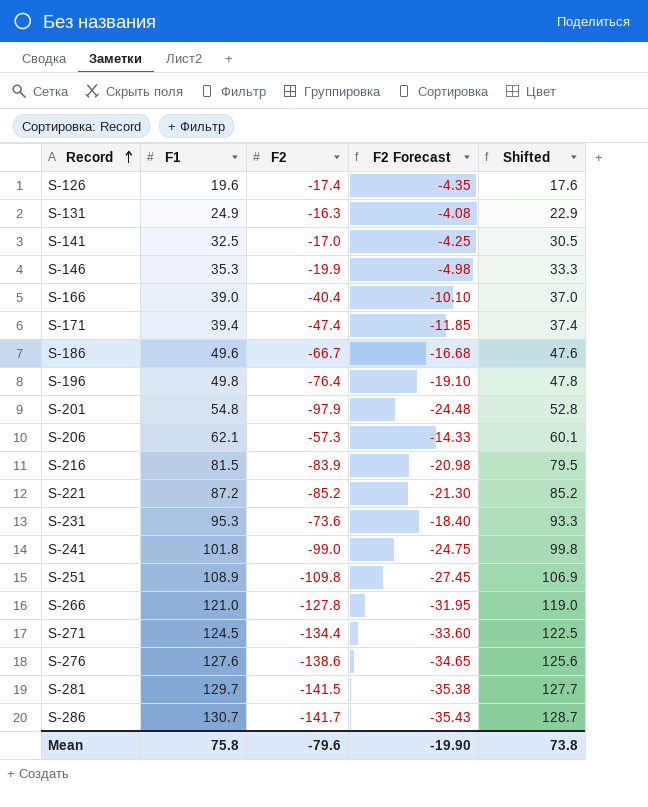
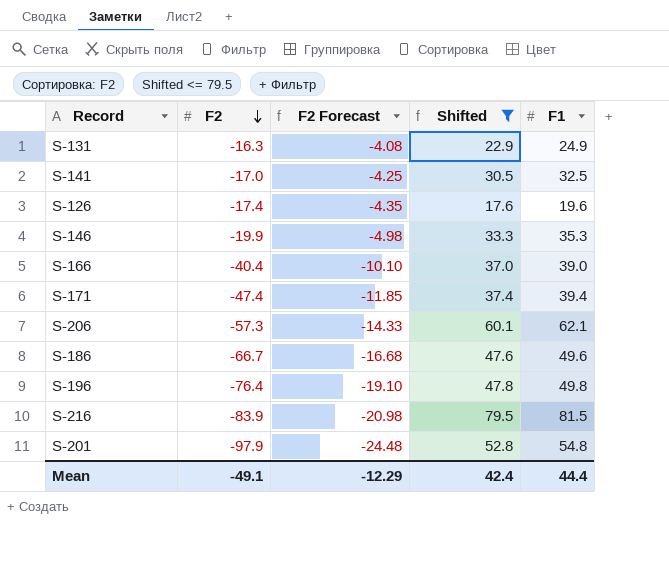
filter: none -> Shifted <= 79.5
row order: Record ascending -> F2 descending
column F1 | position: 2 -> 5
Mean | F2: -79.6 -> -49.1
Mean | F2 Forecast: -19.90 -> -12.29
Mean | Shifted: 73.8 -> 42.4
Mean | F1: 75.8 -> 44.4

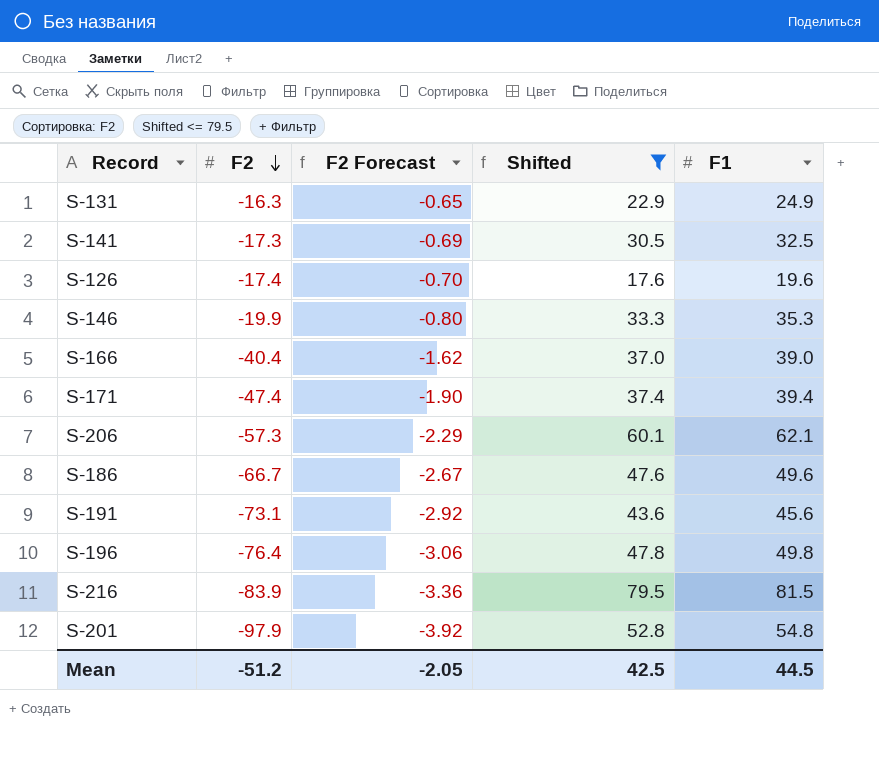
column F2 Forecast | formula: [F2] * 0.25 -> [F2] * 0.04
S-141 | F2: -17.0 -> -17.3
row S-191: none -> -73.1 | -2.92 | 43.6 | 45.6
Mean | F2: -49.1 -> -51.2
Mean | F2 Forecast: -12.29 -> -2.05
Mean | Shifted: 42.4 -> 42.5
Mean | F1: 44.4 -> 44.5

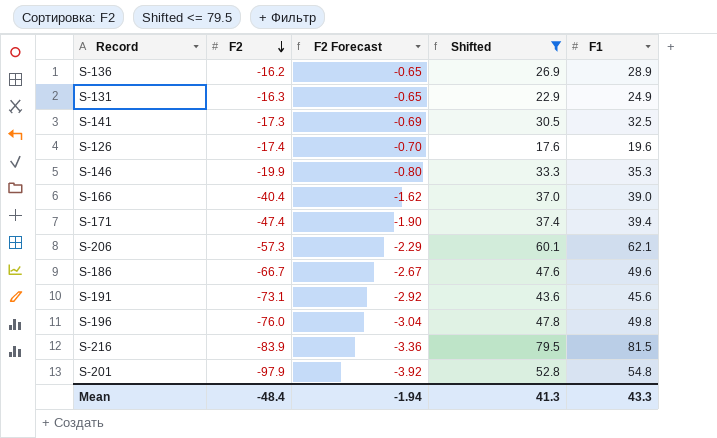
row S-136: none -> -16.2 | -0.65 | 26.9 | 28.9
S-196 | F2: -76.4 -> -76.0
S-196 | F2 Forecast: -3.06 -> -3.04
Mean | F2: -51.2 -> -48.4
Mean | F2 Forecast: -2.05 -> -1.94
Mean | Shifted: 42.5 -> 41.3
Mean | F1: 44.5 -> 43.3

